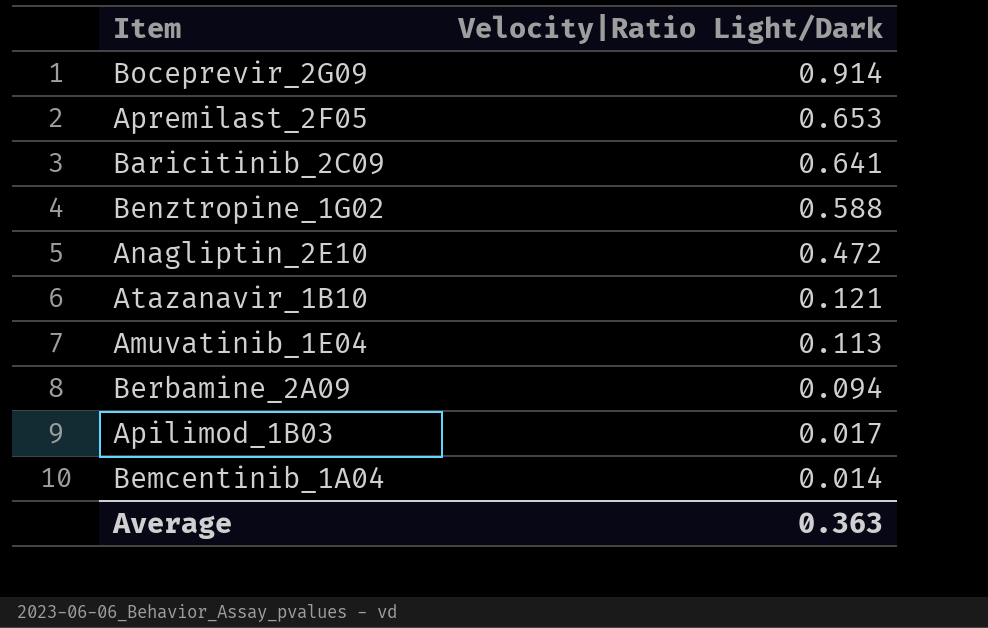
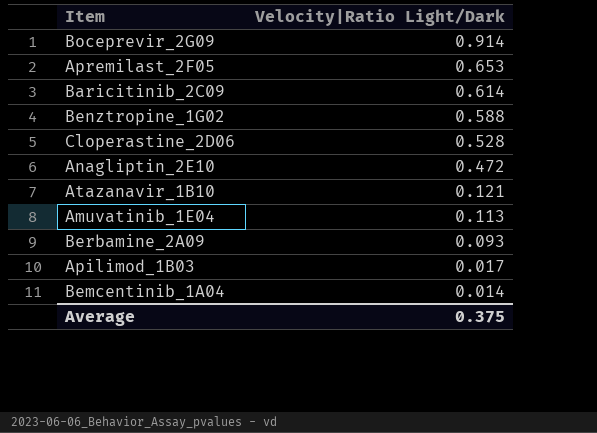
Baricitinib_2C09 | Velocity|Ratio Light/Dark: 0.641 -> 0.614
row Cloperastine_2D06: none -> 0.528
Berbamine_2A09 | Velocity|Ratio Light/Dark: 0.094 -> 0.093
Average | Velocity|Ratio Light/Dark: 0.363 -> 0.375

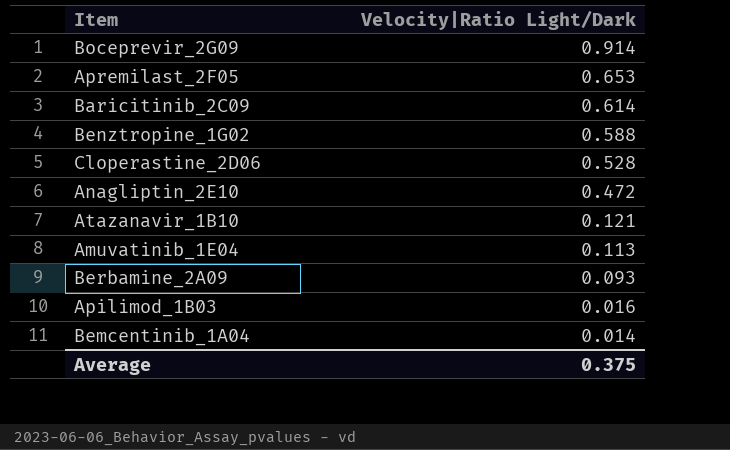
Apilimod_1B03 | Velocity|Ratio Light/Dark: 0.017 -> 0.016

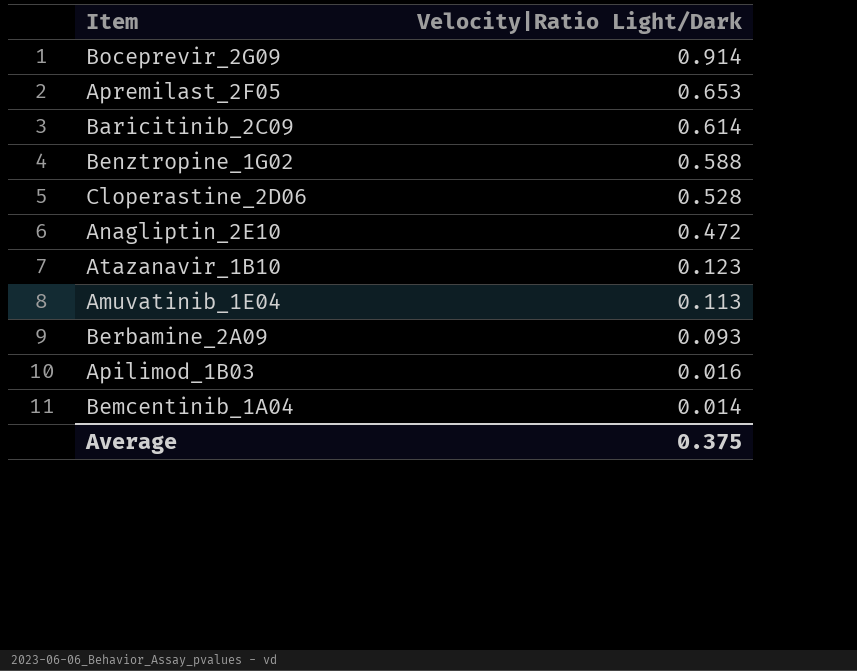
Atazanavir_1B10 | Velocity|Ratio Light/Dark: 0.121 -> 0.123

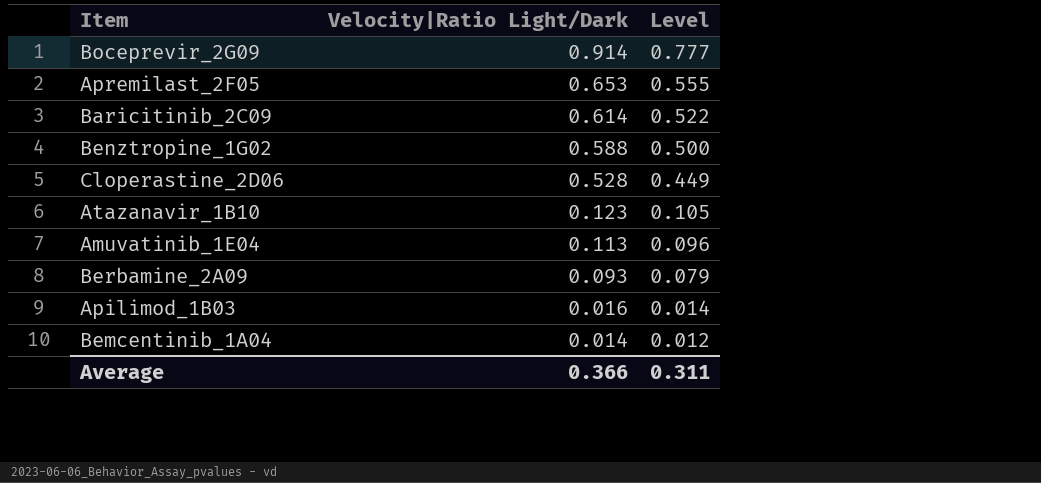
column Level | formula: none -> [Velocity|Ratio Light/Dark] * 0.85
row Anagliptin_2E10: 0.472 -> none
Average | Velocity|Ratio Light/Dark: 0.375 -> 0.366

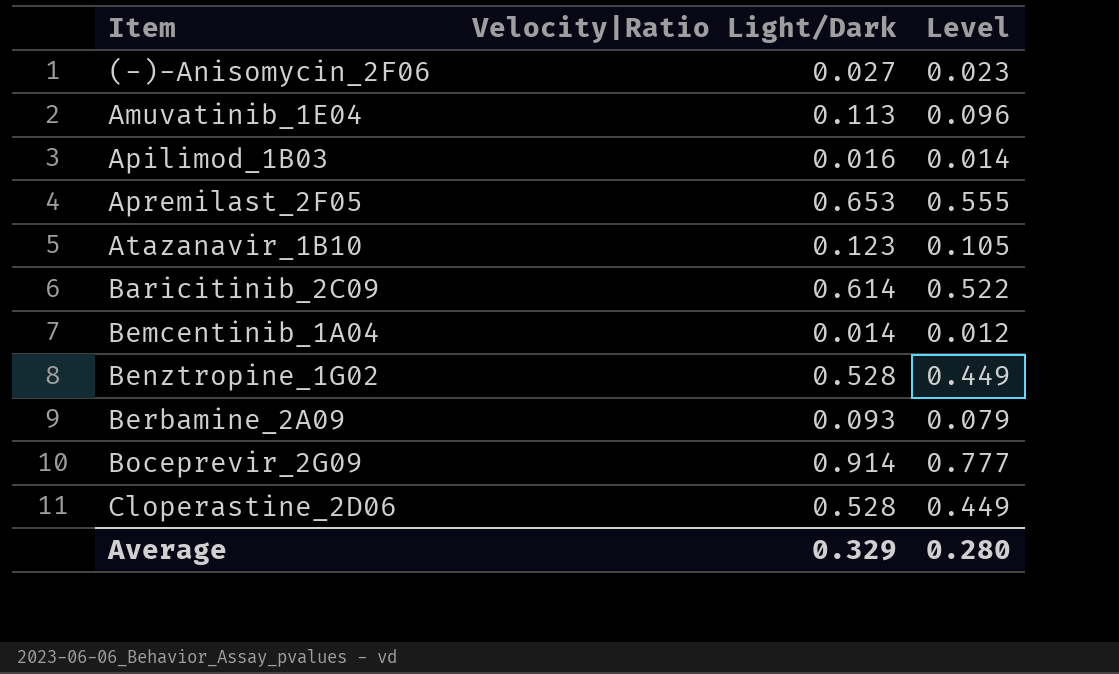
row order: Velocity|Ratio Light/Dark descending -> Item ascending
row (-)-Anisomycin_2F06: none -> 0.027 | 0.023
Benztropine_1G02 | Velocity|Ratio Light/Dark: 0.588 -> 0.528
Benztropine_1G02 | Level: 0.500 -> 0.449
Average | Velocity|Ratio Light/Dark: 0.366 -> 0.329
Average | Level: 0.311 -> 0.280

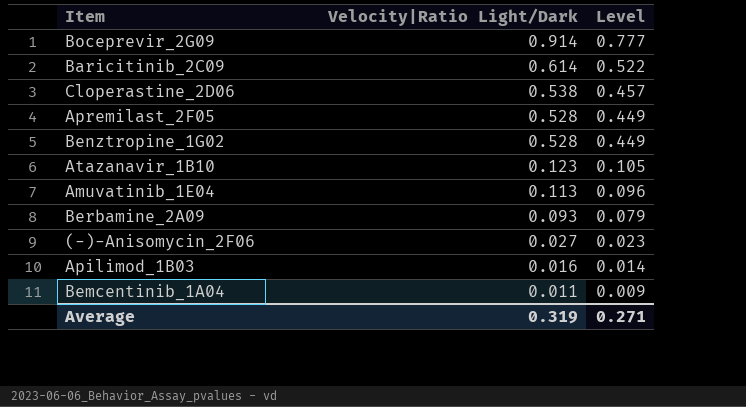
row order: Item ascending -> Velocity|Ratio Light/Dark descending
Cloperastine_2D06 | Velocity|Ratio Light/Dark: 0.528 -> 0.538
Cloperastine_2D06 | Level: 0.449 -> 0.457
Apremilast_2F05 | Velocity|Ratio Light/Dark: 0.653 -> 0.528
Apremilast_2F05 | Level: 0.555 -> 0.449
Bemcentinib_1A04 | Velocity|Ratio Light/Dark: 0.014 -> 0.011
Bemcentinib_1A04 | Level: 0.012 -> 0.009
Average | Velocity|Ratio Light/Dark: 0.329 -> 0.319
Average | Level: 0.280 -> 0.271

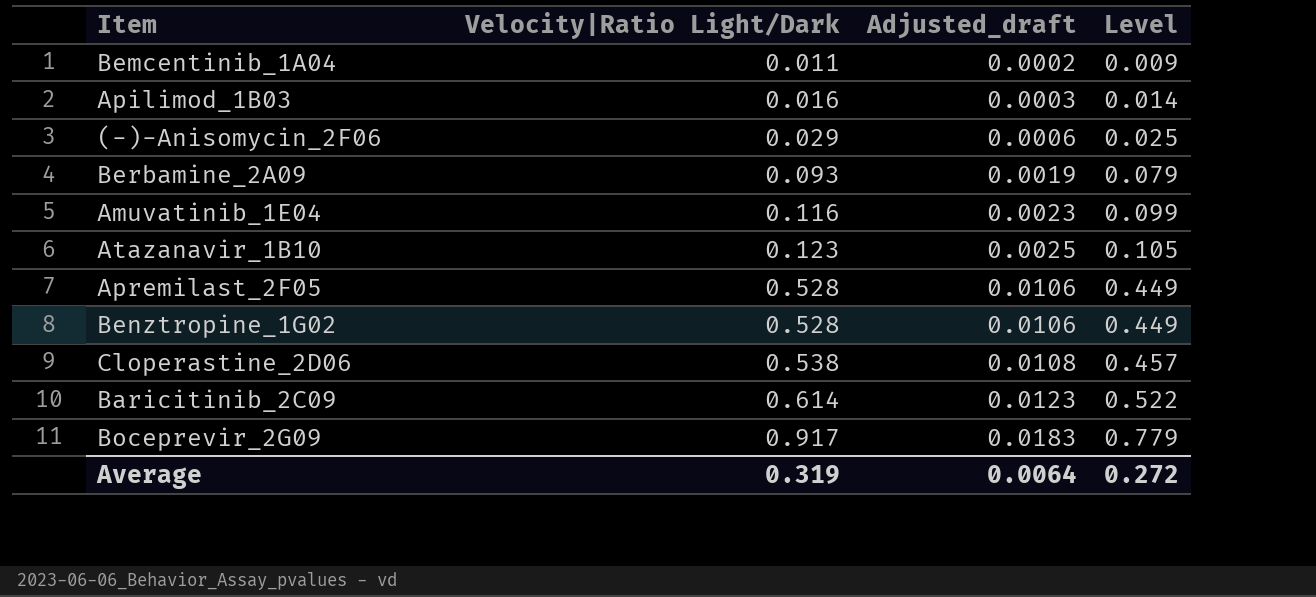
row order: Velocity|Ratio Light/Dark descending -> Velocity|Ratio Light/Dark ascending
column Adjusted_draft | formula: none -> [Velocity|Ratio Light/Dark] * 0.02
(-)-Anisomycin_2F06 | Velocity|Ratio Light/Dark: 0.027 -> 0.029
(-)-Anisomycin_2F06 | Level: 0.023 -> 0.025
Amuvatinib_1E04 | Velocity|Ratio Light/Dark: 0.113 -> 0.116
Amuvatinib_1E04 | Level: 0.096 -> 0.099
Boceprevir_2G09 | Velocity|Ratio Light/Dark: 0.914 -> 0.917
Boceprevir_2G09 | Level: 0.777 -> 0.779
Average | Level: 0.271 -> 0.272

